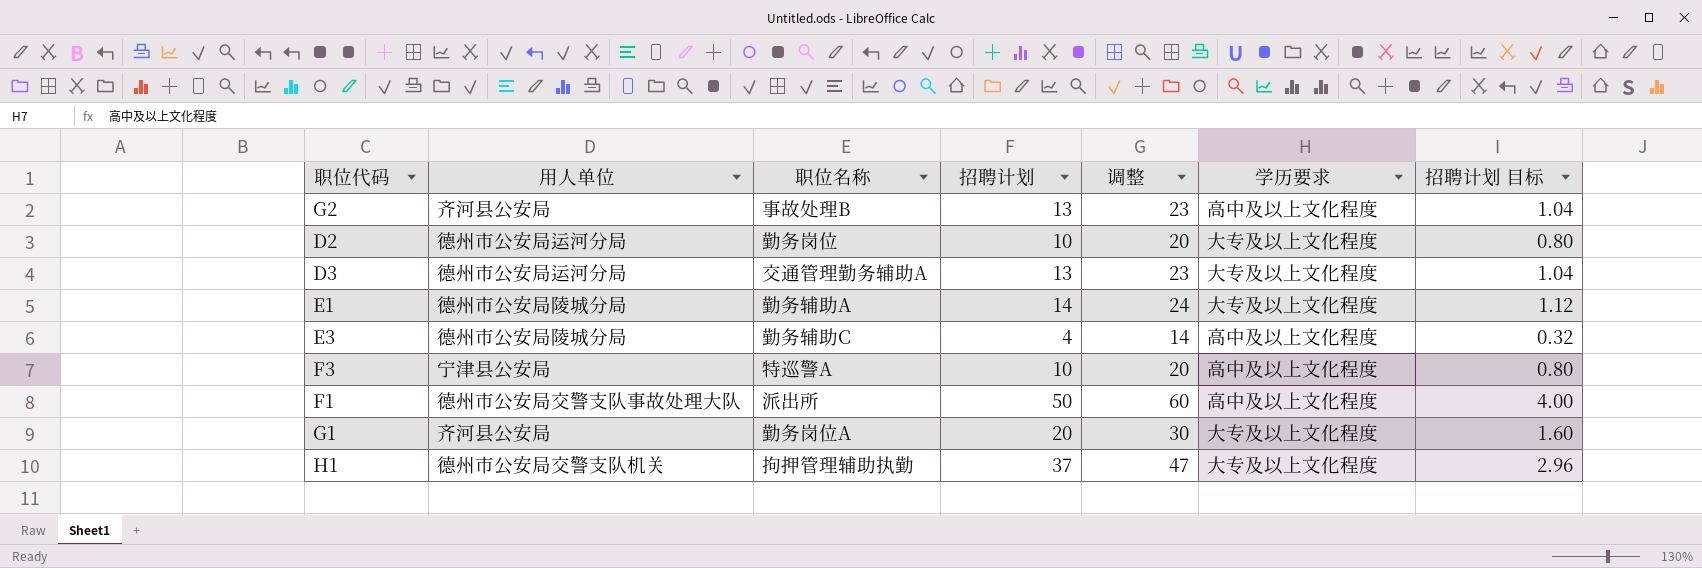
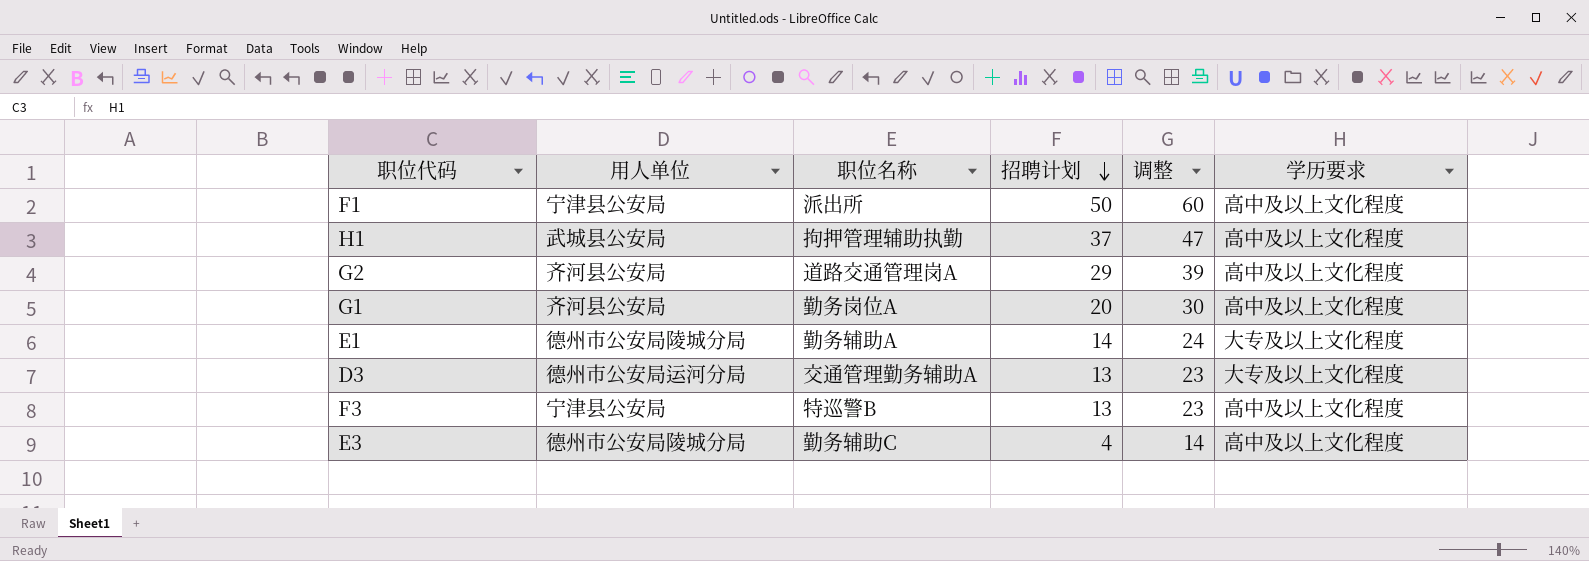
row order: none -> 招聘计划 descending
column 招聘计划 目标 | formula: [招聘计划] * 0.08 -> none
row D2: 德州市公安局运河分局 | 勤务岗位 | 10 | 20 | 大专及以上文化程度 | 0.80 -> none
F1 | 用人单位: 德州市公安局交警支队事故处理大队 -> 宁津县公安局
H1 | 用人单位: 德州市公安局交警支队机关 -> 武城县公安局
H1 | 学历要求: 大专及以上文化程度 -> 高中及以上文化程度
G2 | 职位名称: 事故处理B -> 道路交通管理岗A
G2 | 招聘计划: 13 -> 29
G2 | 调整: 23 -> 39
G1 | 学历要求: 大专及以上文化程度 -> 高中及以上文化程度
F3 | 职位名称: 特巡警A -> 特巡警B
F3 | 招聘计划: 10 -> 13
F3 | 调整: 20 -> 23

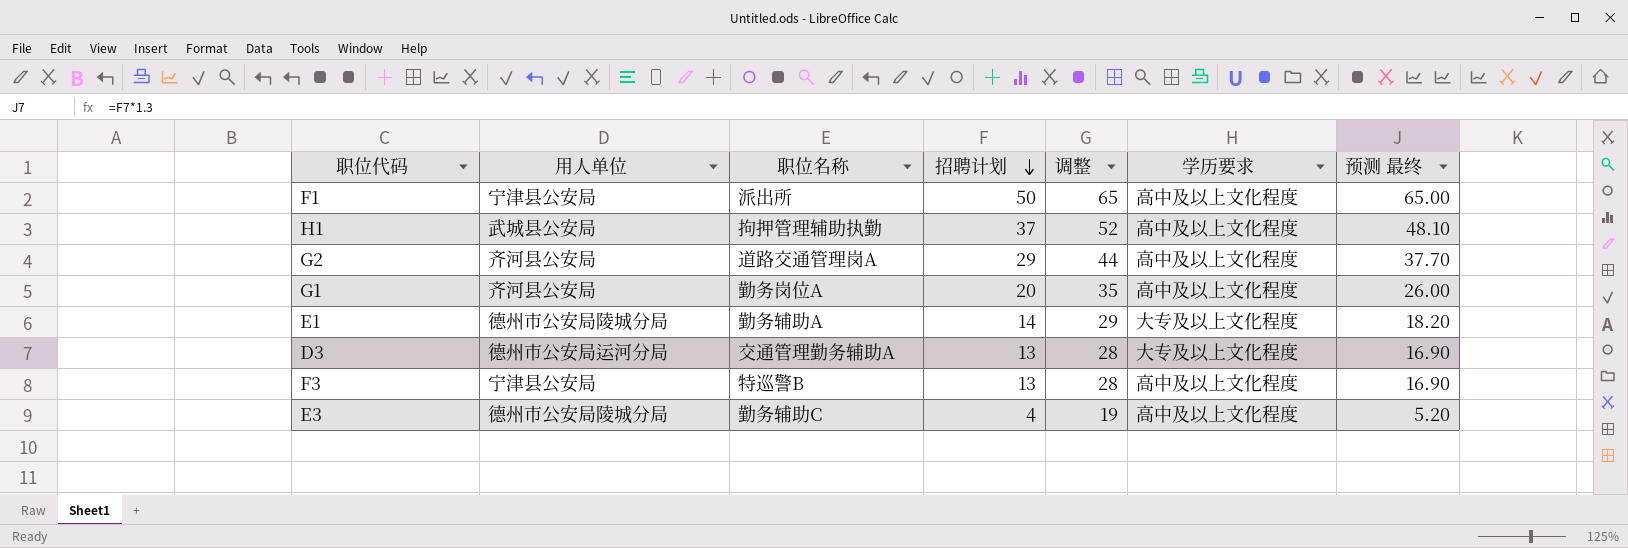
column 调整 | formula: [招聘计划] + 10 -> [招聘计划] + 15
column 预测 最终 | formula: none -> [招聘计划] * 1.3

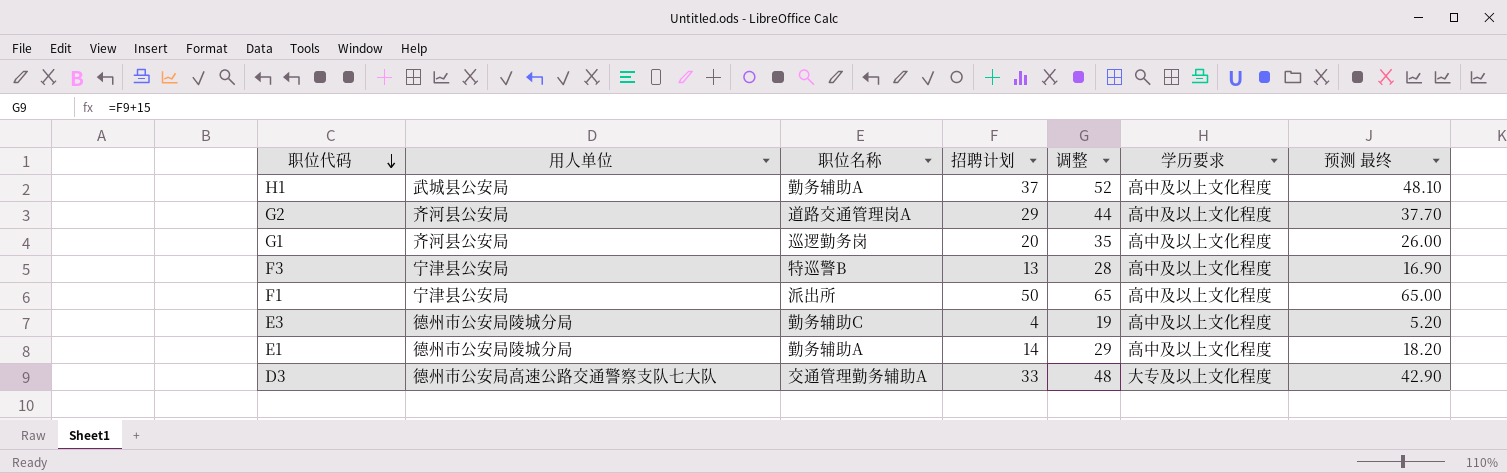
row order: 招聘计划 descending -> 职位代码 descending
H1 | 职位名称: 拘押管理辅助执勤 -> 勤务辅助A
G1 | 职位名称: 勤务岗位A -> 巡逻勤务岗
E1 | 学历要求: 大专及以上文化程度 -> 高中及以上文化程度
D3 | 用人单位: 德州市公安局运河分局 -> 德州市公安局高速公路交通警察支队七大队
D3 | 招聘计划: 13 -> 33
D3 | 调整: 28 -> 48
D3 | 预测 最终: 16.90 -> 42.90

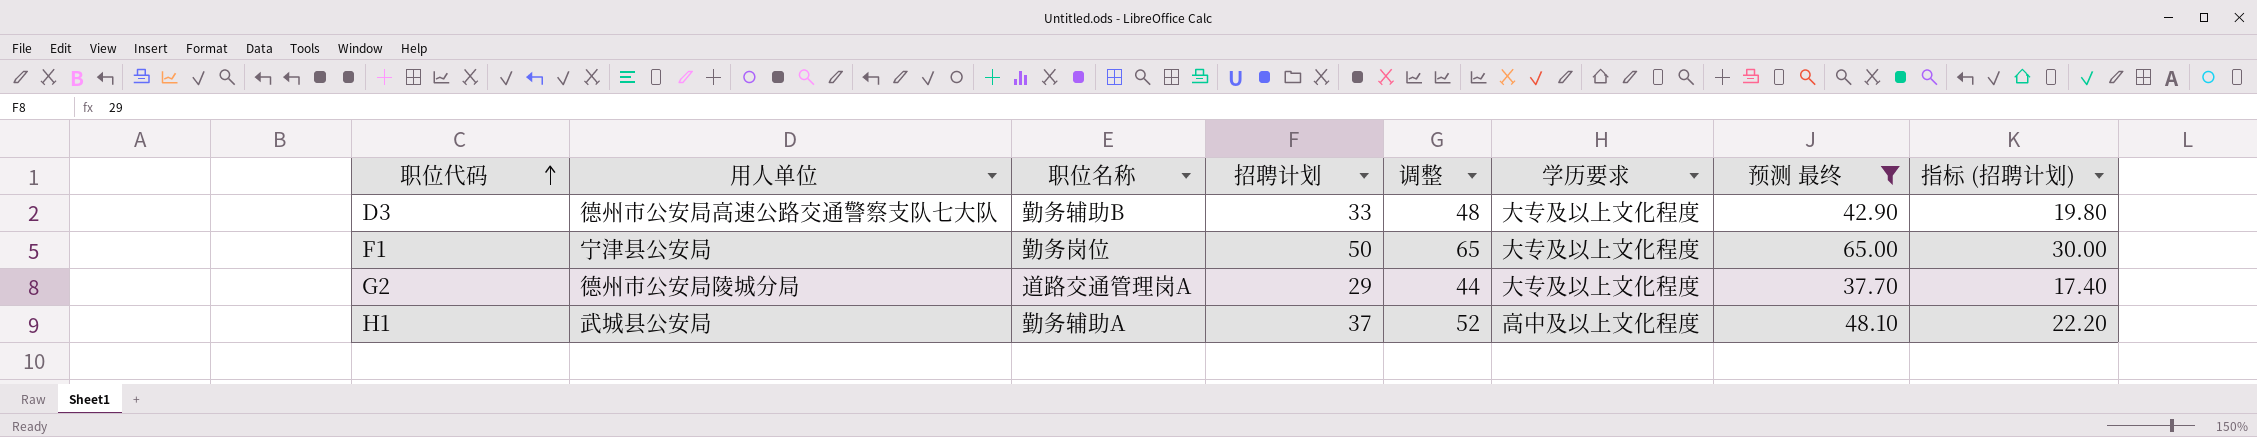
filter: none -> 预测 最终 >= 37.70
row order: 职位代码 descending -> 职位代码 ascending
column 指标 (招聘计划) | formula: none -> [招聘计划] * 0.6
D3 | 职位名称: 交通管理勤务辅助A -> 勤务辅助B
F1 | 职位名称: 派出所 -> 勤务岗位
F1 | 学历要求: 高中及以上文化程度 -> 大专及以上文化程度
G2 | 用人单位: 齐河县公安局 -> 德州市公安局陵城分局
G2 | 学历要求: 高中及以上文化程度 -> 大专及以上文化程度

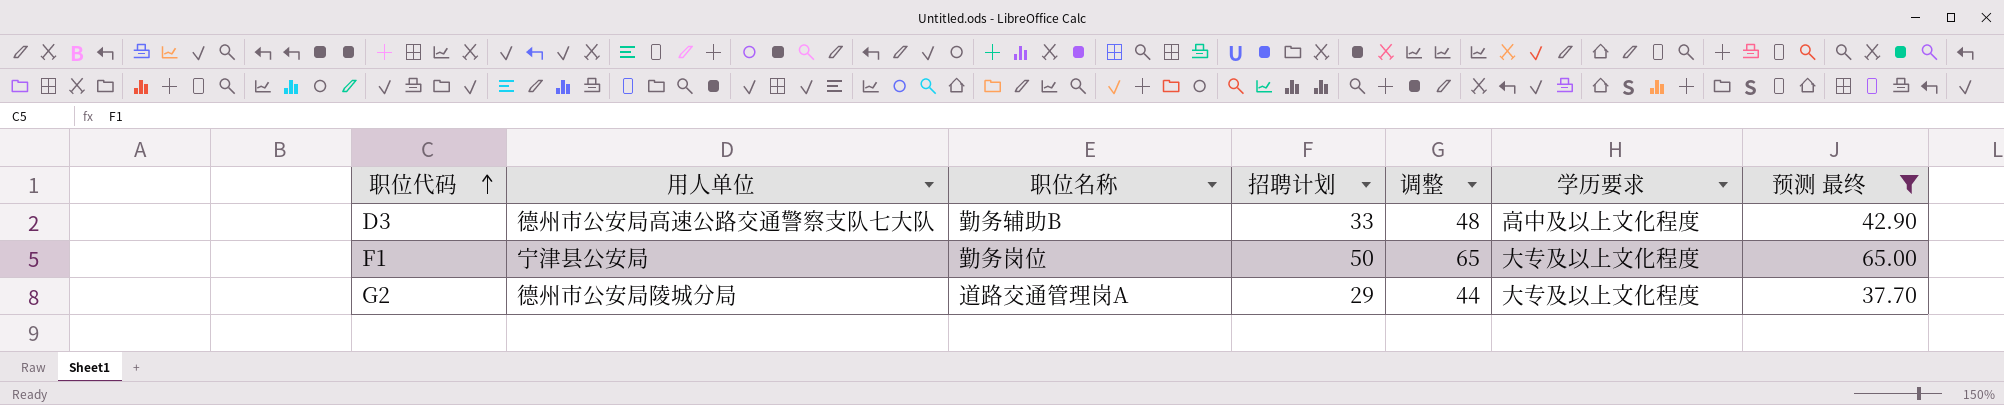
column 指标 (招聘计划) | formula: [招聘计划] * 0.6 -> none
row H1: 武城县公安局 | 勤务辅助A | 37 | 52 | 高中及以上文化程度 | 48.10 | 22.20 -> none
D3 | 学历要求: 大专及以上文化程度 -> 高中及以上文化程度

